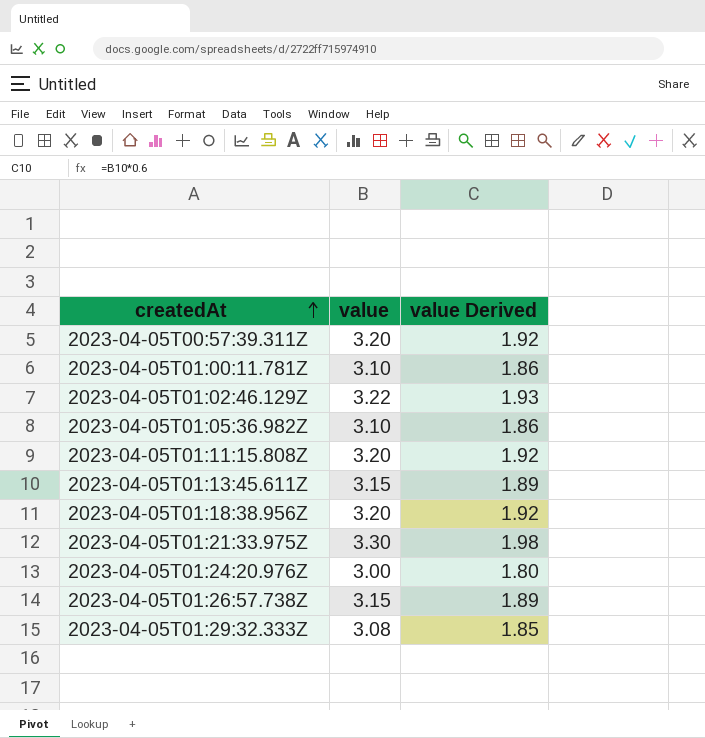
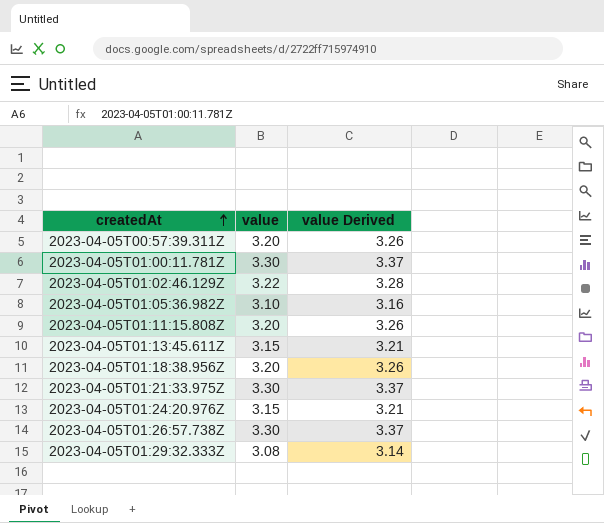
column value Derived | formula: [value] * 0.6 -> [value] * 1.02
2023-04-05T01:00:11.781Z | value: 3.10 -> 3.30
2023-04-05T01:24:20.976Z | value: 3.00 -> 3.15
2023-04-05T01:26:57.738Z | value: 3.15 -> 3.30

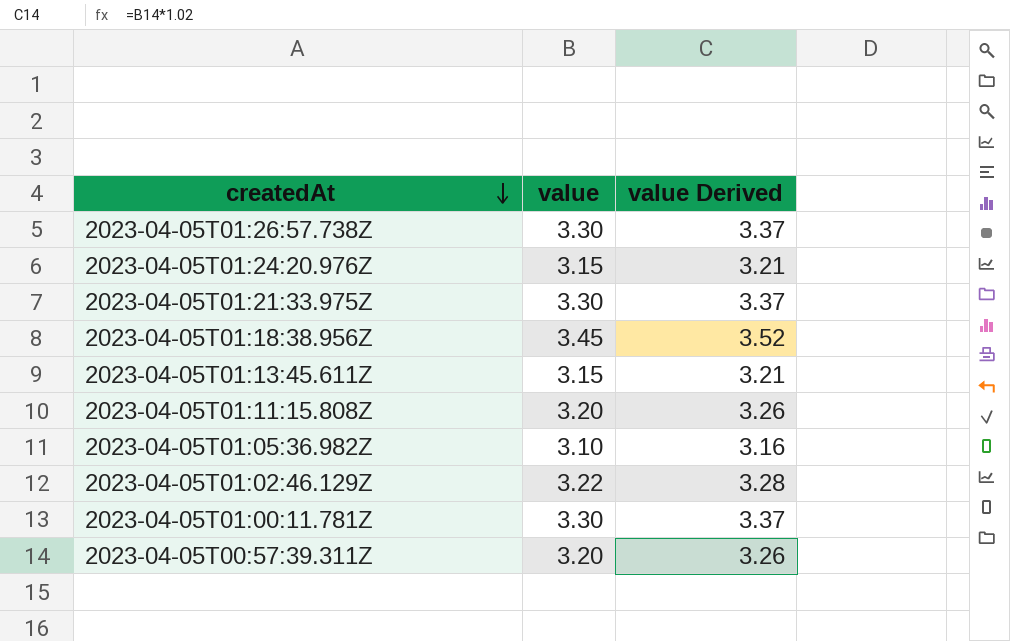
row order: createdAt ascending -> createdAt descending
row 2023-04-05T01:29:32.333Z: 3.08 | 3.14 -> none
2023-04-05T01:18:38.956Z | value: 3.20 -> 3.45
2023-04-05T01:18:38.956Z | value Derived: 3.26 -> 3.52

